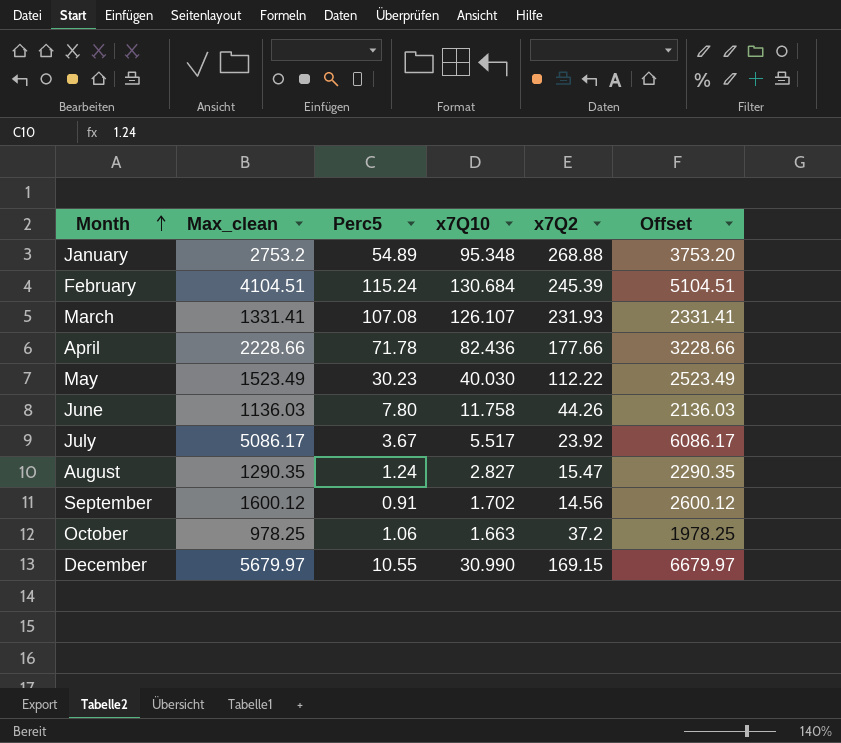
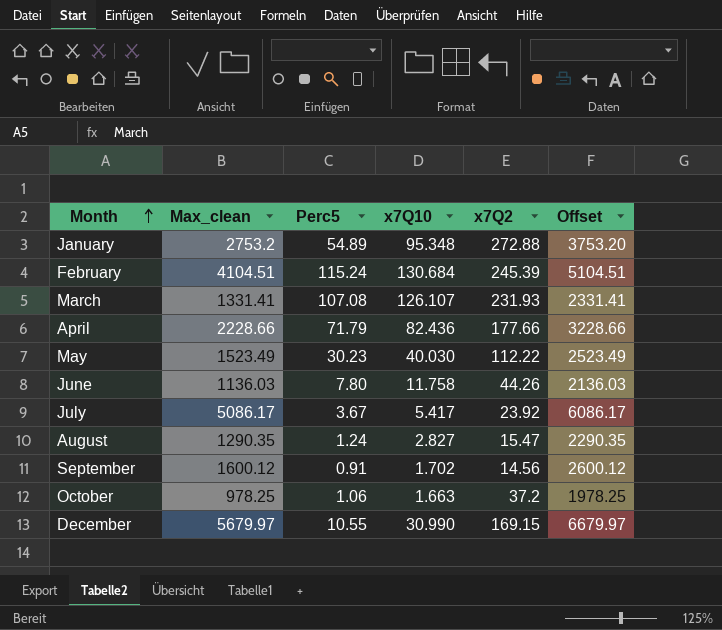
January | x7Q2: 268.88 -> 272.88
April | Perc5: 71.78 -> 71.79
July | x7Q10: 5.517 -> 5.417

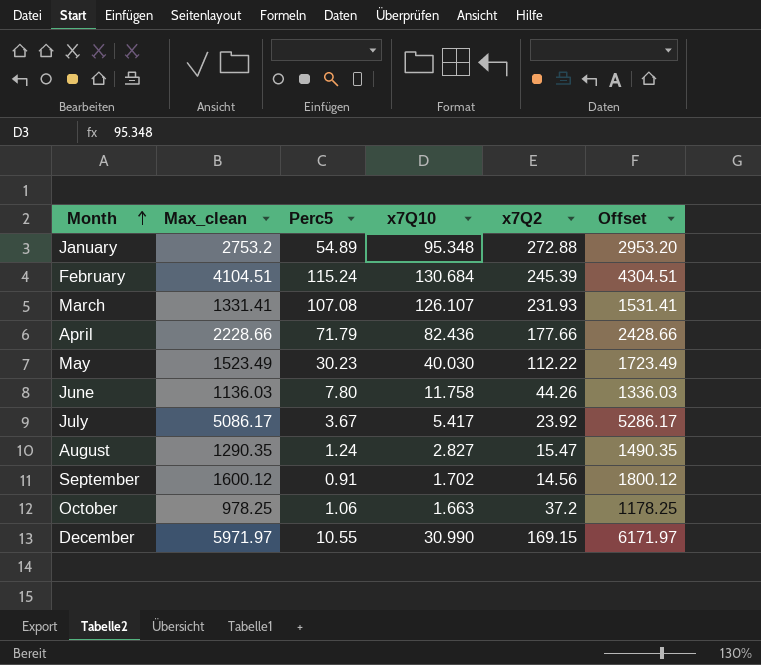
column Offset | formula: [Max_clean] + 1000 -> [Max_clean] + 200
December | Max_clean: 5679.97 -> 5971.97

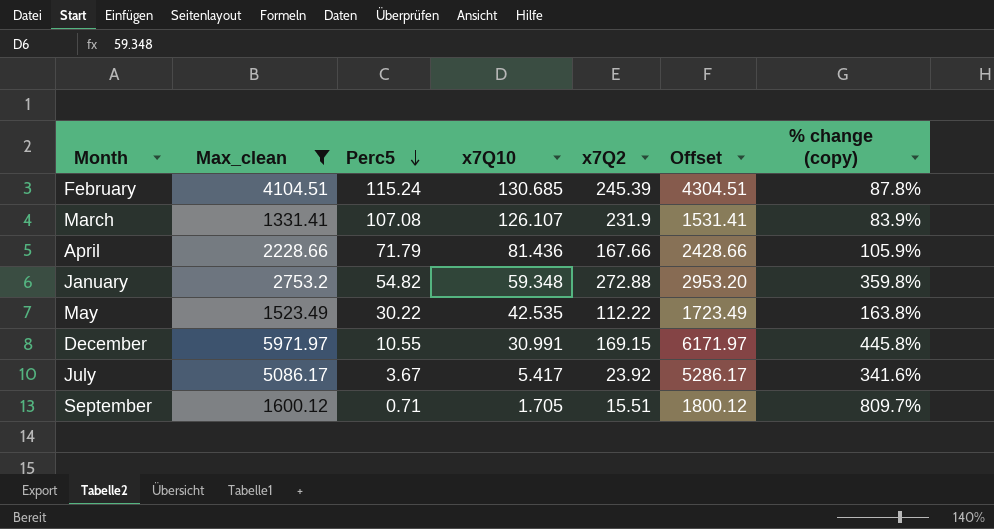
filter: none -> Max_clean >= 1331.41
row order: Month ascending -> Perc5 descending
column % change (copy) | formula: none -> ([x7Q2] - [x7Q10]) / [x7Q10]
February | x7Q10: 130.684 -> 130.685
March | x7Q2: 231.93 -> 231.9
April | x7Q10: 82.436 -> 81.436
April | x7Q2: 177.66 -> 167.66
January | Perc5: 54.89 -> 54.82
January | x7Q10: 95.348 -> 59.348
May | Perc5: 30.23 -> 30.22
May | x7Q10: 40.030 -> 42.535
December | x7Q10: 30.990 -> 30.991
September | Perc5: 0.91 -> 0.71
September | x7Q10: 1.702 -> 1.705
September | x7Q2: 14.56 -> 15.51

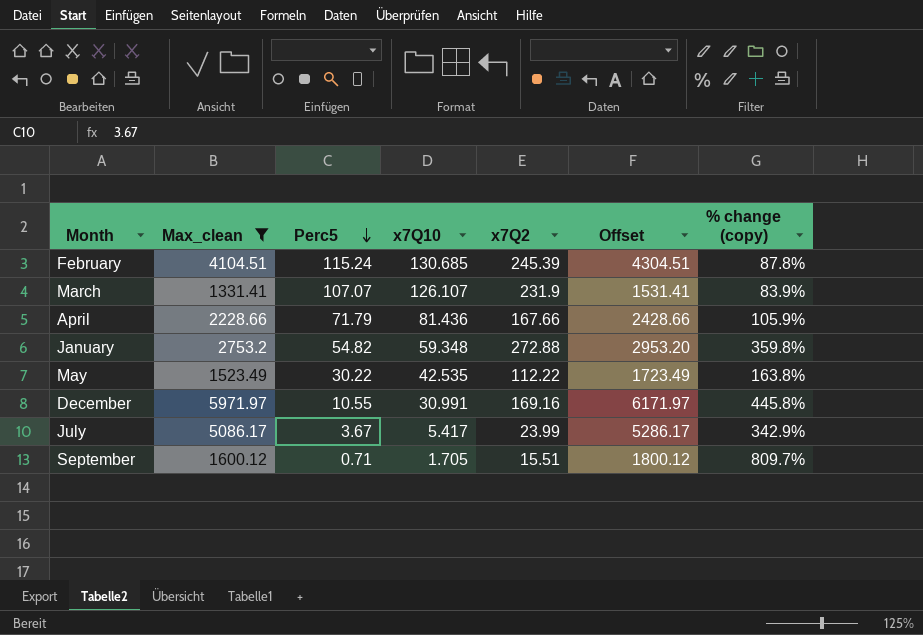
March | Perc5: 107.08 -> 107.07
December | x7Q2: 169.15 -> 169.16
July | x7Q2: 23.92 -> 23.99
July | % change (copy): 341.6% -> 342.9%

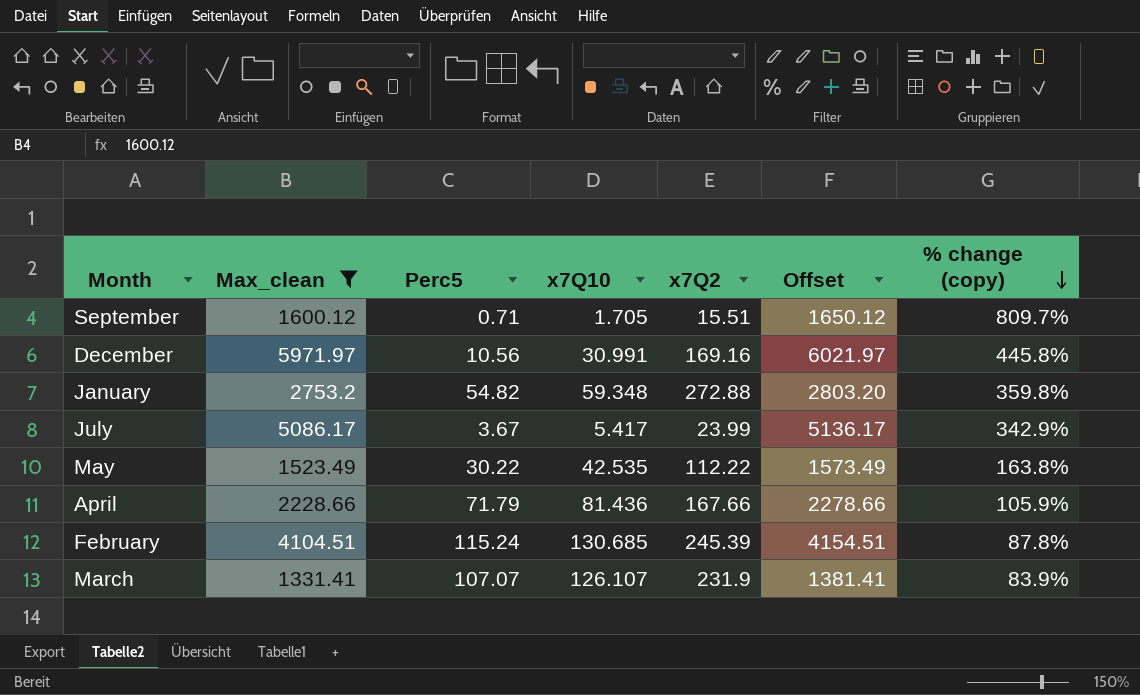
row order: Perc5 descending -> % change (copy) descending
column Offset | formula: [Max_clean] + 200 -> [Max_clean] + 50
December | Perc5: 10.55 -> 10.56

